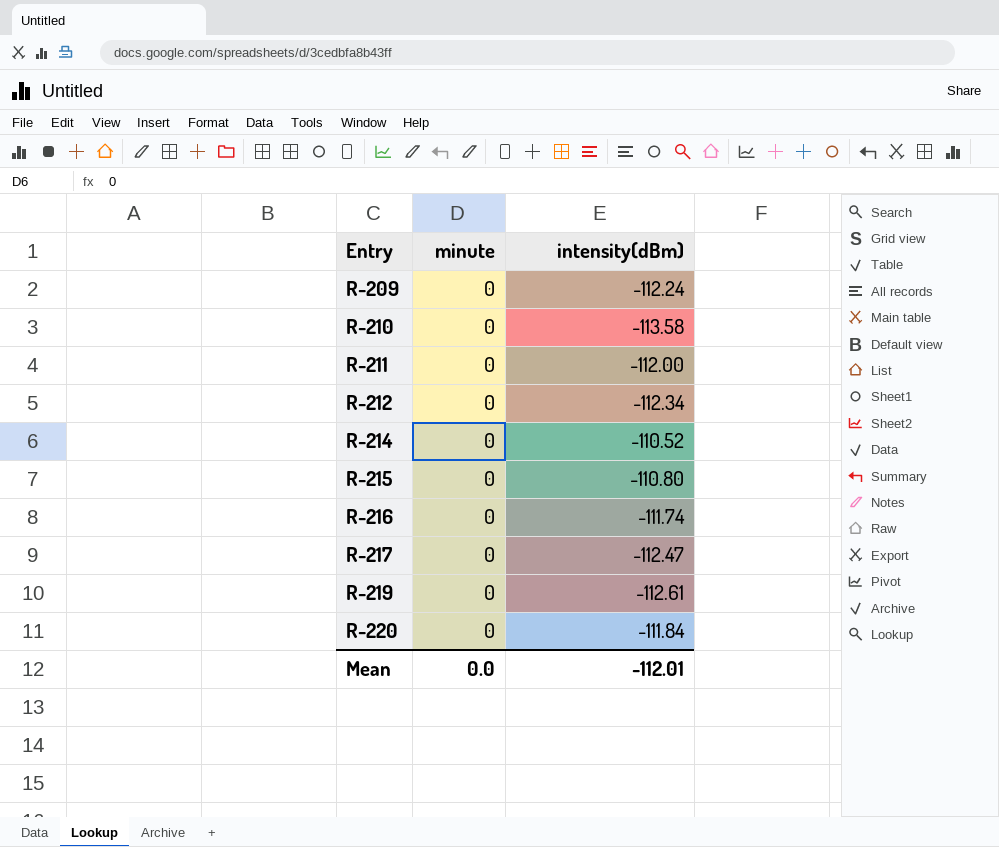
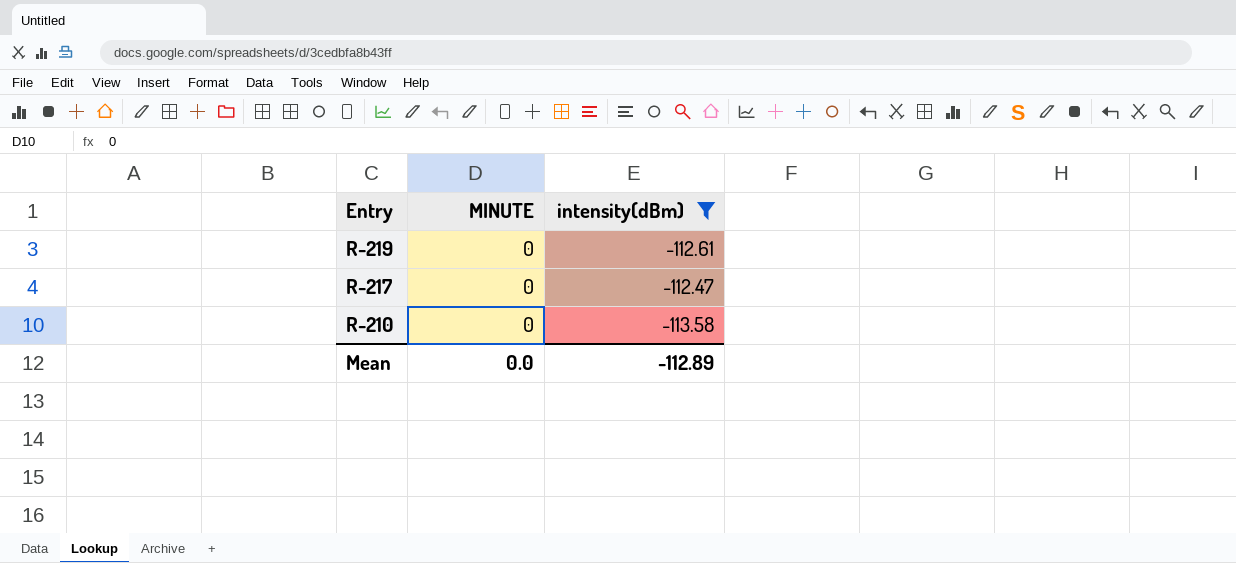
filter: none -> intensity(dBm) <= -112.47
row order: Entry ascending -> Entry descending
column name: minute -> MINUTE
Mean | intensity(dBm): -112.01 -> -112.89

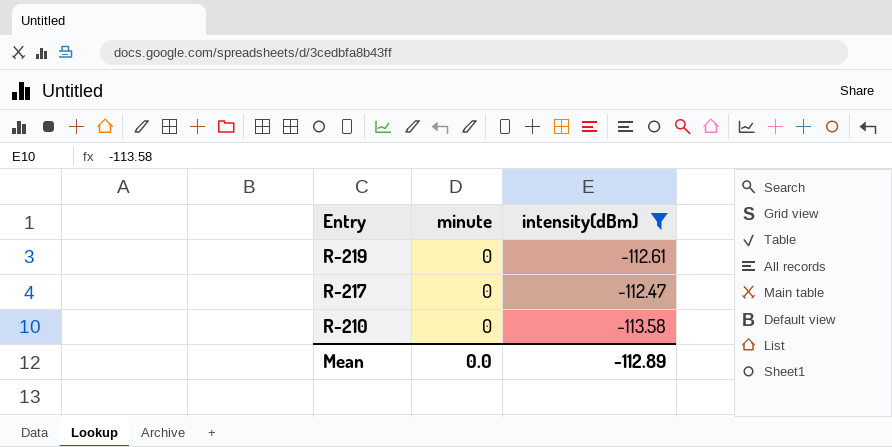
column name: MINUTE -> minute

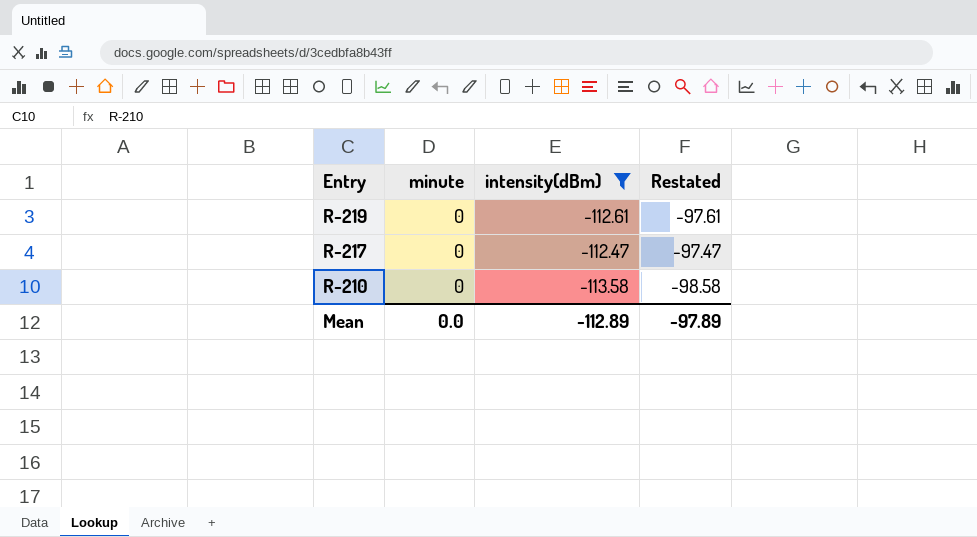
column Restated | formula: none -> [intensity(dBm)] + 15

